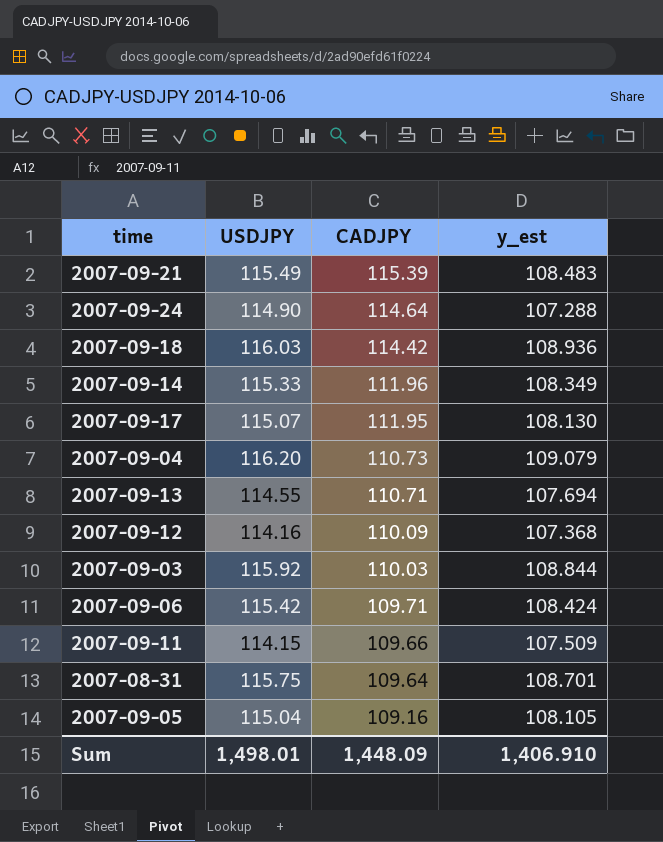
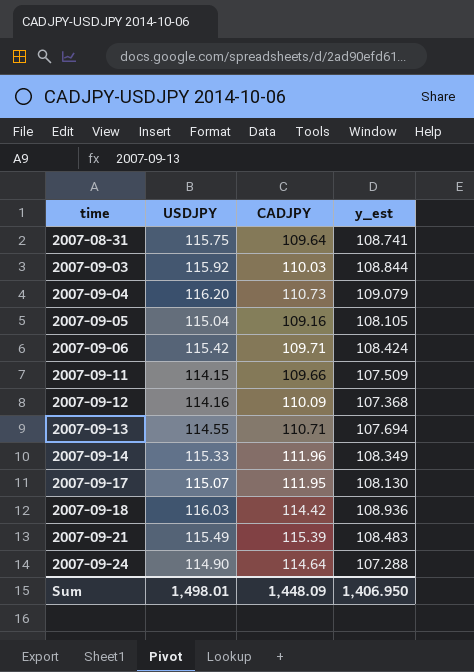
row order: CADJPY descending -> time ascending
2007-08-31 | y_est: 108.701 -> 108.741
Sum | y_est: 1,406.910 -> 1,406.950

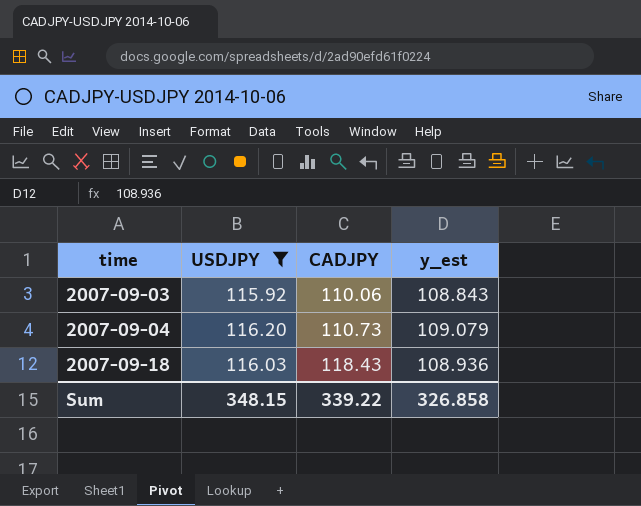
filter: none -> USDJPY >= 115.92
2007-09-03 | CADJPY: 110.03 -> 110.06
2007-09-03 | y_est: 108.844 -> 108.843
2007-09-18 | CADJPY: 114.42 -> 118.43
Sum | USDJPY: 1,498.01 -> 348.15
Sum | CADJPY: 1,448.09 -> 339.22
Sum | y_est: 1,406.950 -> 326.858

